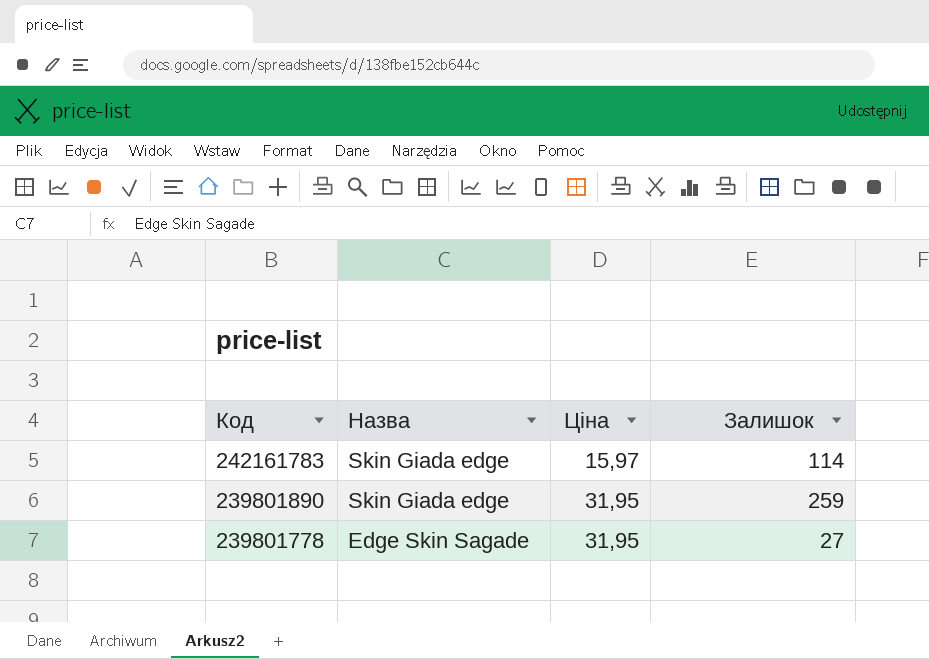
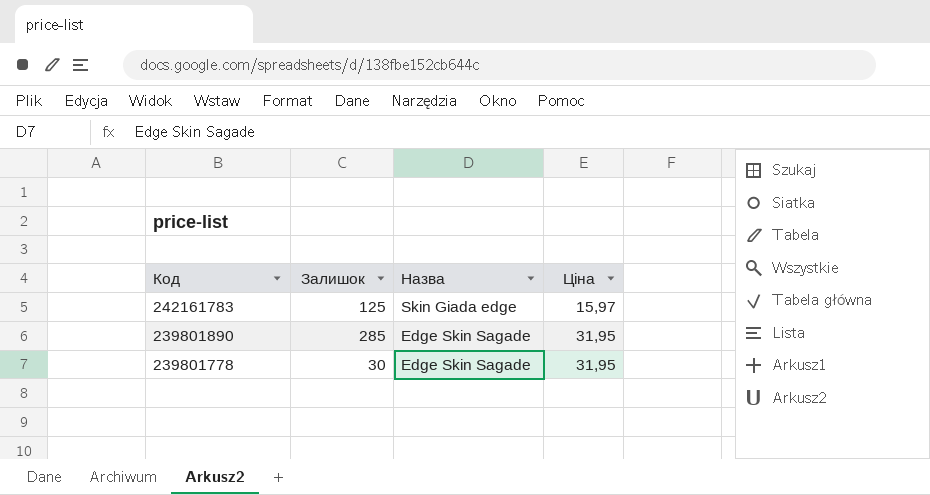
column Залишок | position: 4 -> 2
242161783 | Залишок: 114 -> 125
239801890 | Залишок: 259 -> 285
239801890 | Назва: Skin Giada edge -> Edge Skin Sagade
239801778 | Залишок: 27 -> 30

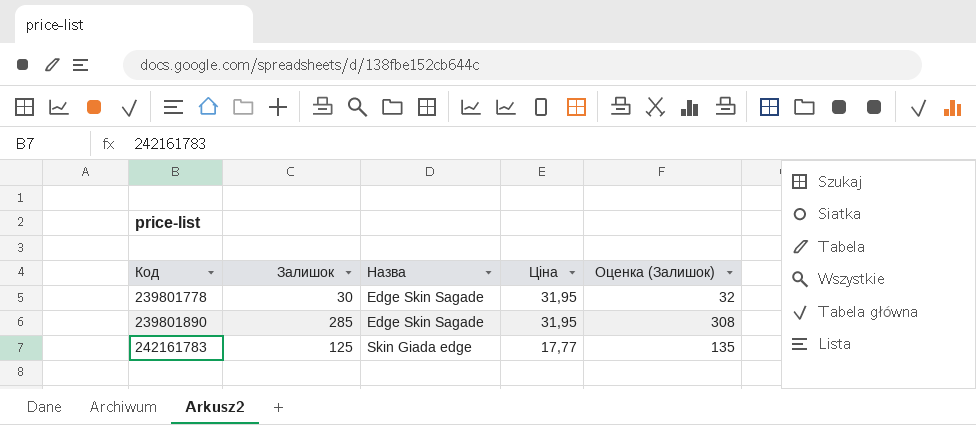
row order: Код descending -> Код ascending
column Оценка (Залишок) | formula: none -> [Залишок] * 1,08
242161783 | Ціна: 15,97 -> 17,77

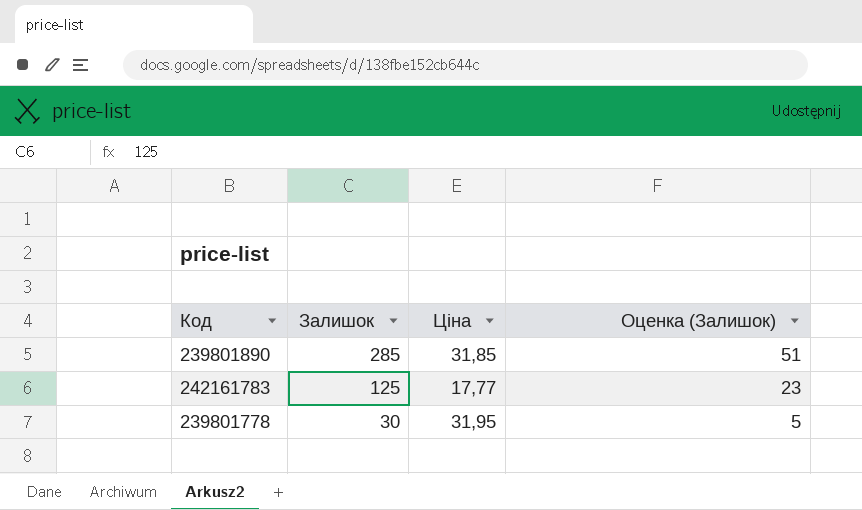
row order: Код ascending -> Залишок descending
column Назва | position: 3 -> none
column Оценка (Залишок) | formula: [Залишок] * 1,08 -> [Залишок] * 0,18
239801890 | Ціна: 31,95 -> 31,85

